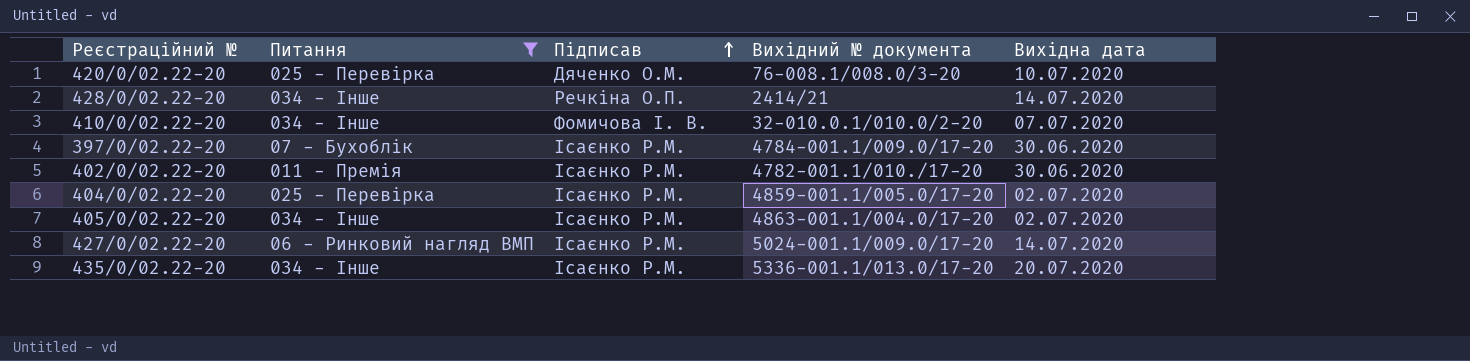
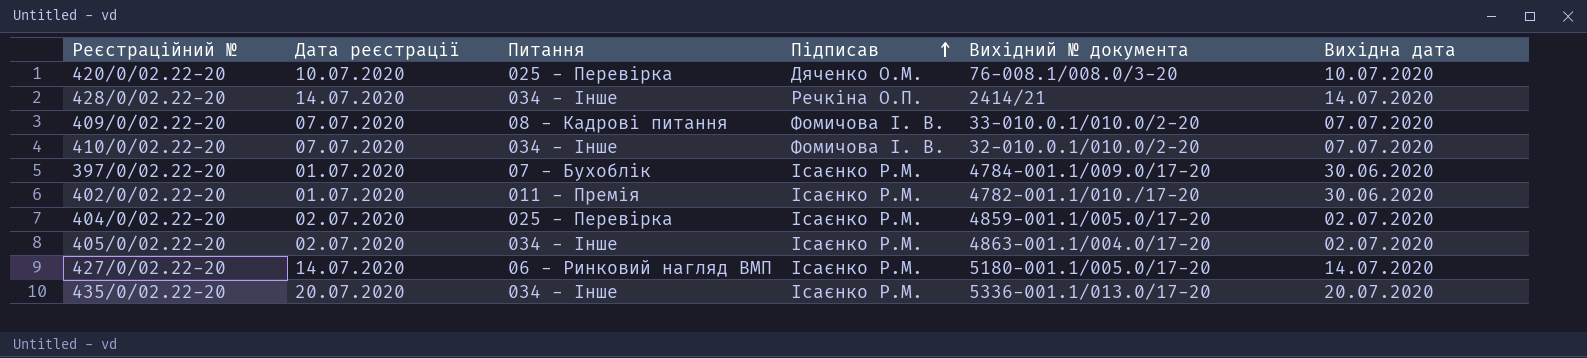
filter: Питання != 08 - Кадрові питання -> none
column Дата реєстрацiї | position: none -> 2
427/0/02.22-20 | Вихідний № документа: 5024-001.1/009.0/17-20 -> 5180-001.1/005.0/17-20

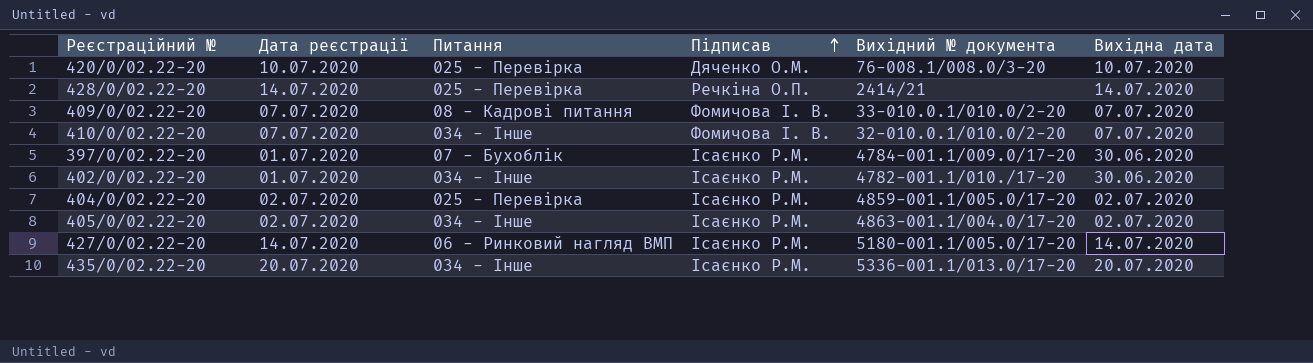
428/0/02.22-20 | Питання: 034 - Інше -> 025 - Перевірка
402/0/02.22-20 | Питання: 011 - Премія -> 034 - Інше

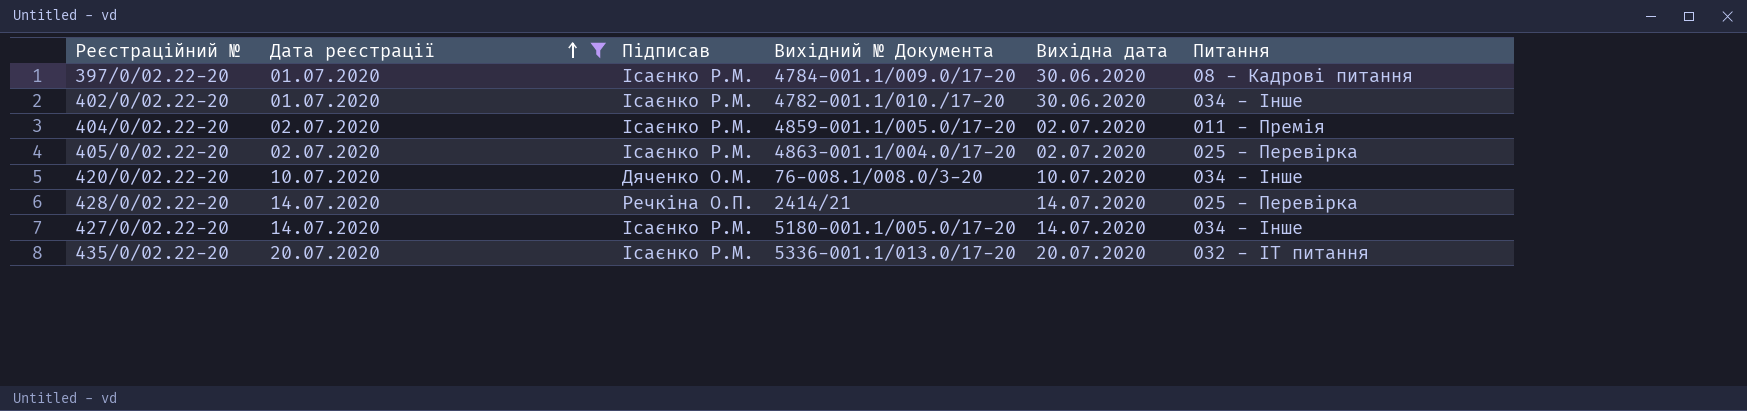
filter: none -> Дата реєстрацiї != 07.07.2020
row order: Підписав ascending -> Дата реєстрацiї ascending
column name: Вихідний № документа -> Вихідний № Документа
column Питання | position: 3 -> 6
397/0/02.22-20 | Питання: 07 - Бухоблік -> 08 - Кадрові питання
404/0/02.22-20 | Питання: 025 - Перевірка -> 011 - Премія
405/0/02.22-20 | Питання: 034 - Інше -> 025 - Перевірка
420/0/02.22-20 | Питання: 025 - Перевірка -> 034 - Інше
427/0/02.22-20 | Питання: 06 - Ринковий нагляд ВМП -> 034 - Інше
435/0/02.22-20 | Питання: 034 - Інше -> 032 - ІТ питання

